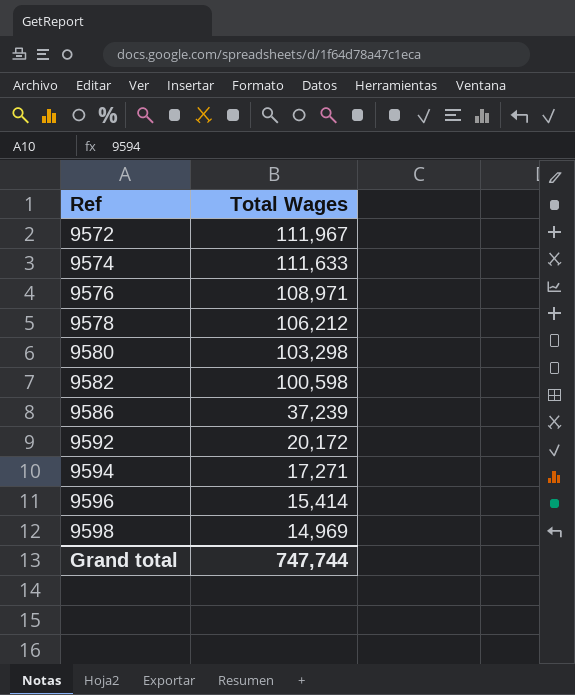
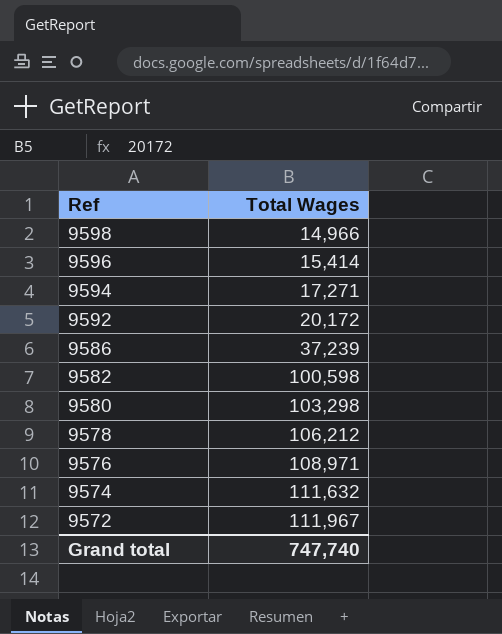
row order: Ref ascending -> Ref descending
9598 | Total Wages: 14,969 -> 14,966
9574 | Total Wages: 111,633 -> 111,632
Grand total | Total Wages: 747,744 -> 747,740

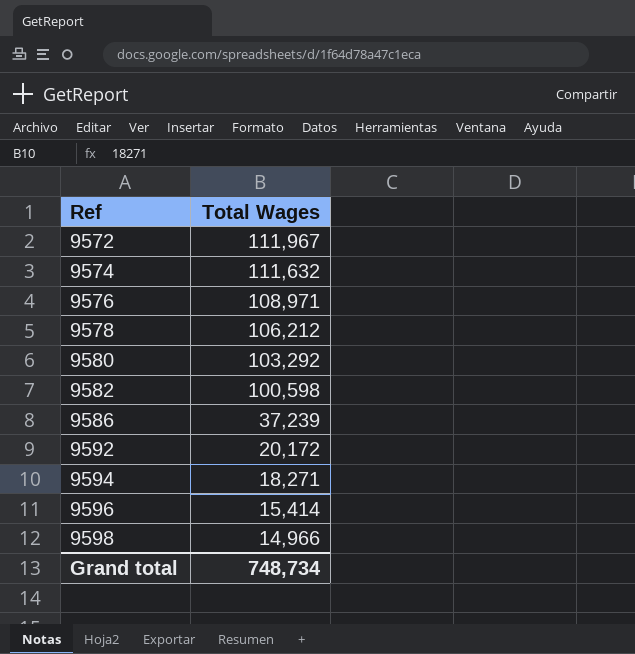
row order: Ref descending -> Ref ascending
9580 | Total Wages: 103,298 -> 103,292
9594 | Total Wages: 17,271 -> 18,271
Grand total | Total Wages: 747,740 -> 748,734

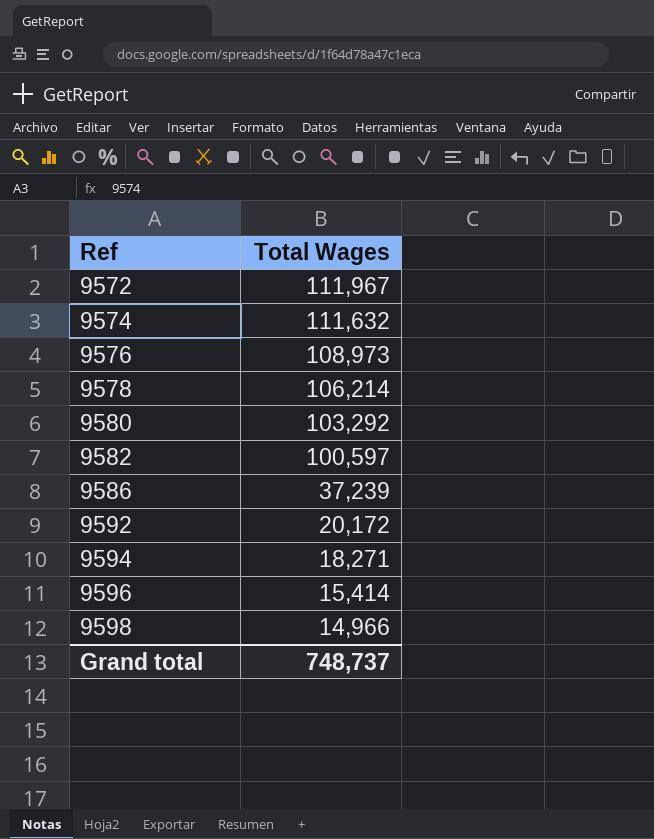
9576 | Total Wages: 108,971 -> 108,973
9578 | Total Wages: 106,212 -> 106,214
9582 | Total Wages: 100,598 -> 100,597
Grand total | Total Wages: 748,734 -> 748,737

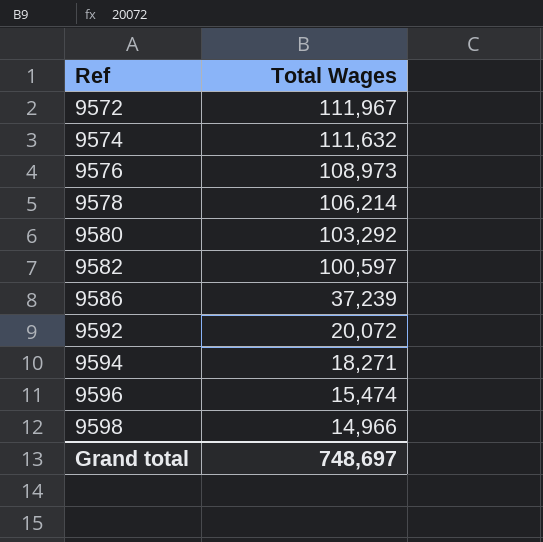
9592 | Total Wages: 20,172 -> 20,072
9596 | Total Wages: 15,414 -> 15,474
Grand total | Total Wages: 748,737 -> 748,697

